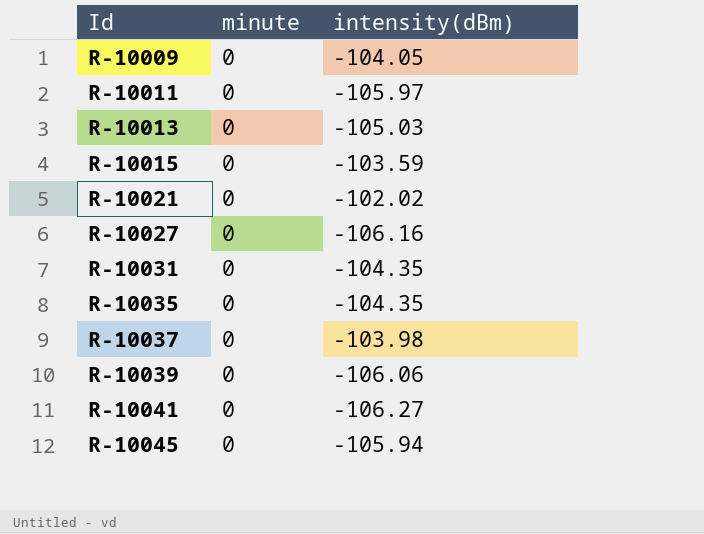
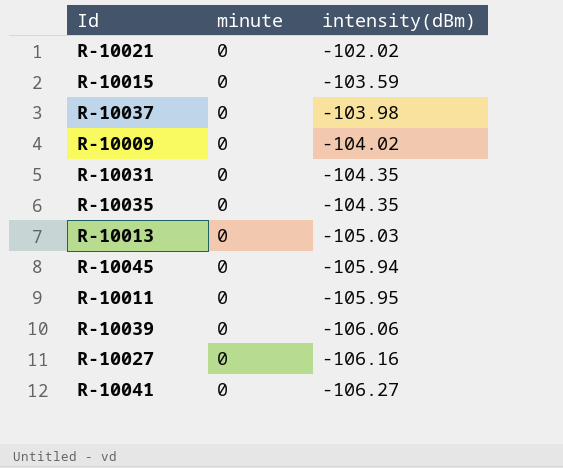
row order: Id ascending -> intensity(dBm) descending
R-10009 | intensity(dBm): -104.05 -> -104.02
R-10011 | intensity(dBm): -105.97 -> -105.95

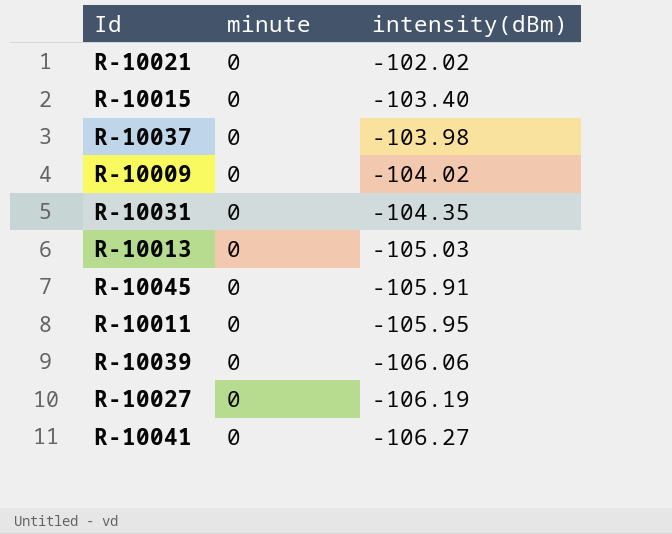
row R-10035: 0 | -104.35 -> none
R-10015 | intensity(dBm): -103.59 -> -103.40
R-10045 | intensity(dBm): -105.94 -> -105.91
R-10027 | intensity(dBm): -106.16 -> -106.19

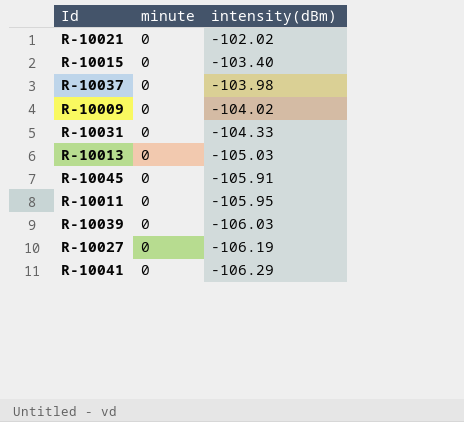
R-10031 | intensity(dBm): -104.35 -> -104.33
R-10039 | intensity(dBm): -106.06 -> -106.03
R-10041 | intensity(dBm): -106.27 -> -106.29

